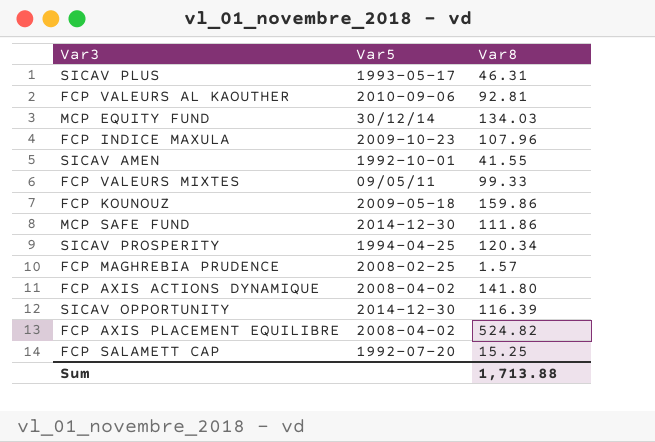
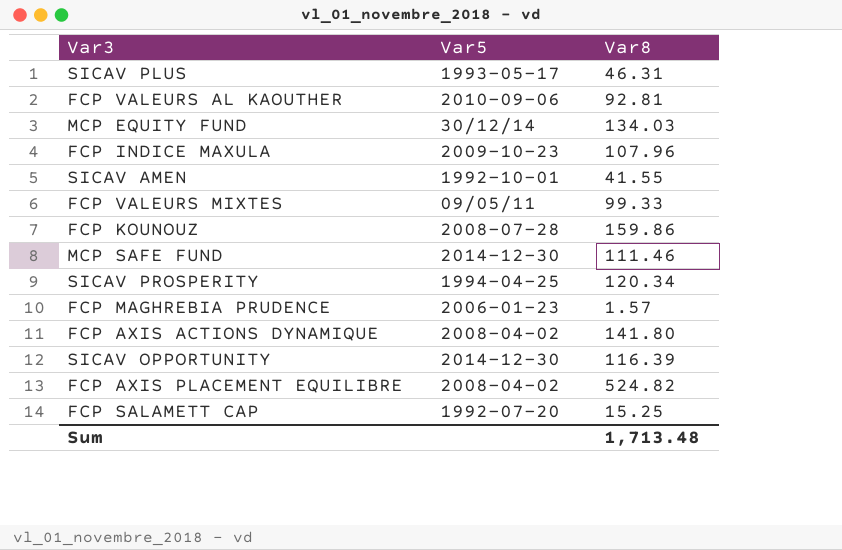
FCP KOUNOUZ | Var5: 2009-05-18 -> 2008-07-28
MCP SAFE FUND | Var8: 111.86 -> 111.46
FCP MAGHREBIA PRUDENCE | Var5: 2008-02-25 -> 2006-01-23
Sum | Var8: 1,713.88 -> 1,713.48

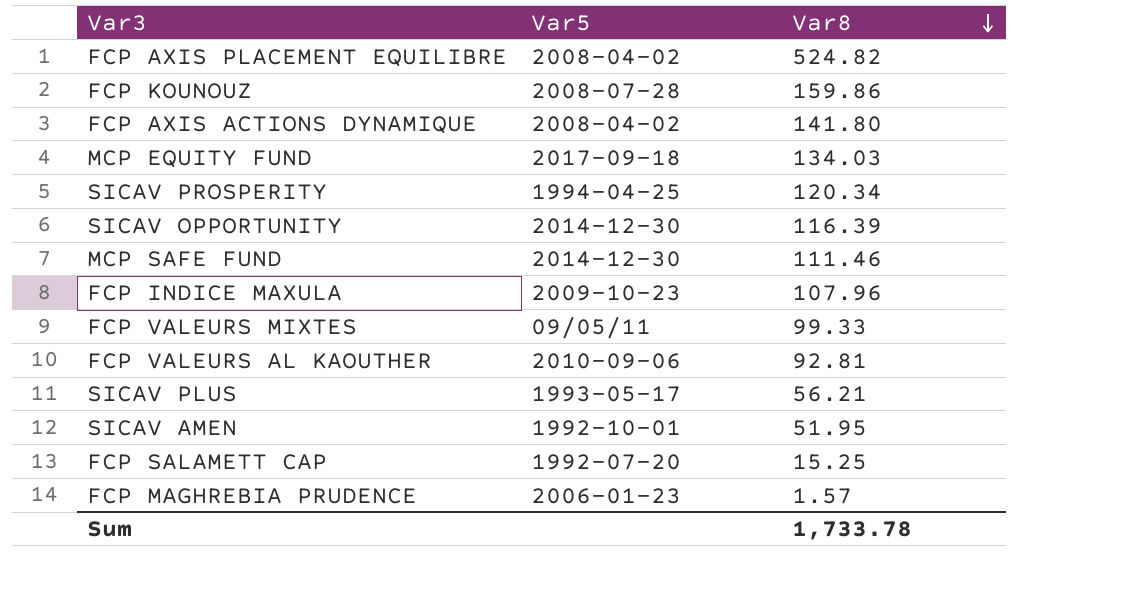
row order: none -> Var8 descending
MCP EQUITY FUND | Var5: 30/12/14 -> 2017-09-18
SICAV PLUS | Var8: 46.31 -> 56.21
SICAV AMEN | Var8: 41.55 -> 51.95
Sum | Var8: 1,713.48 -> 1,733.78

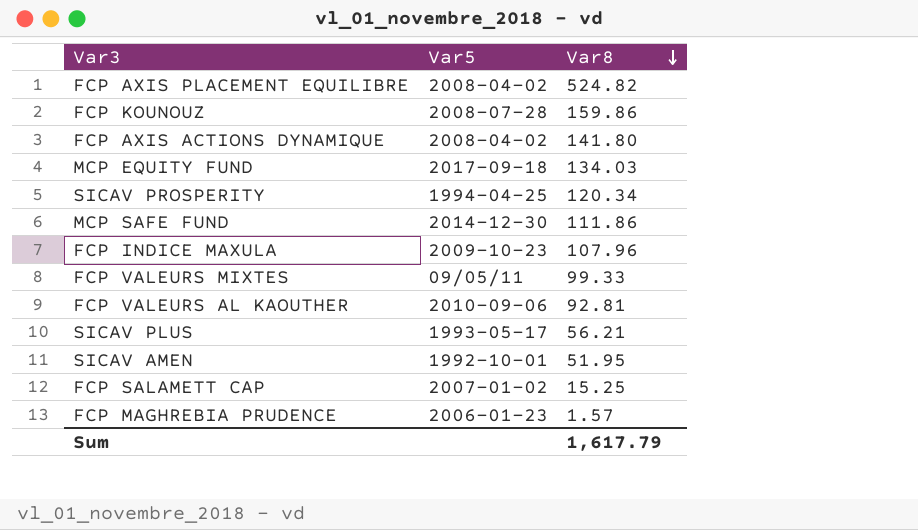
row SICAV OPPORTUNITY: 2014-12-30 | 116.39 -> none
MCP SAFE FUND | Var8: 111.46 -> 111.86
FCP SALAMETT CAP | Var5: 1992-07-20 -> 2007-01-02
Sum | Var8: 1,733.78 -> 1,617.79

